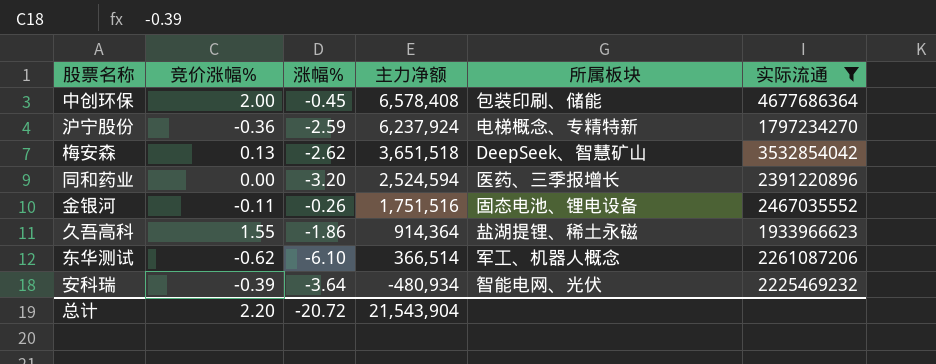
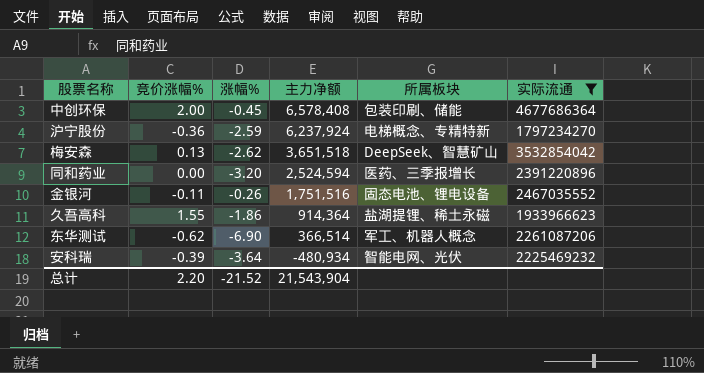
东华测试 | 涨幅%: -6.10 -> -6.90
总计 | 涨幅%: -20.72 -> -21.52

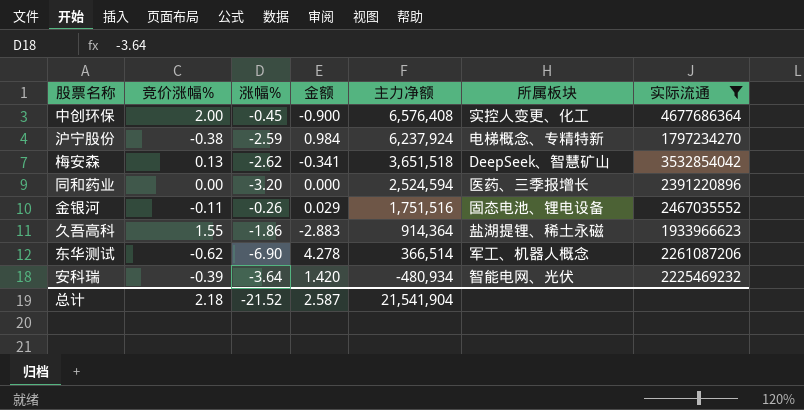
column 金额 | formula: none -> [竞价涨幅%] * [涨幅%]
中创环保 | 主力净额: 6,578,408 -> 6,576,408
中创环保 | 所属板块: 包装印刷、储能 -> 实控人变更、化工
沪宁股份 | 竞价涨幅%: -0.36 -> -0.38
总计 | 竞价涨幅%: 2.20 -> 2.18
总计 | 主力净额: 21,543,904 -> 21,541,904

